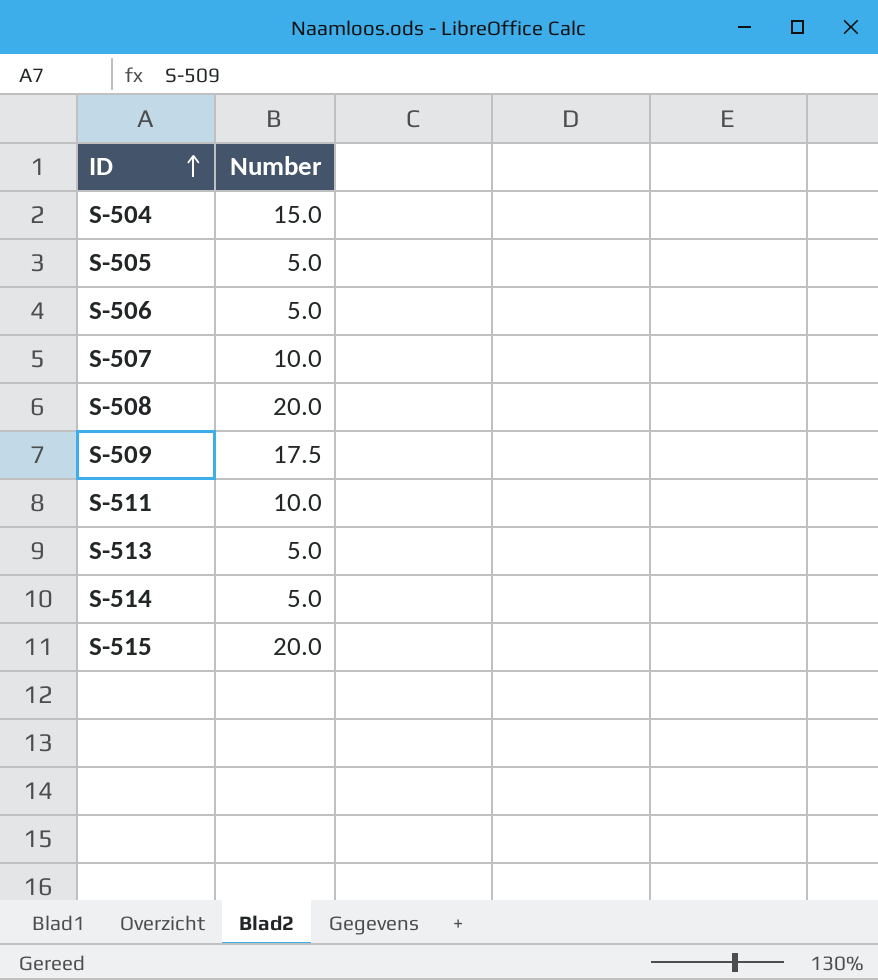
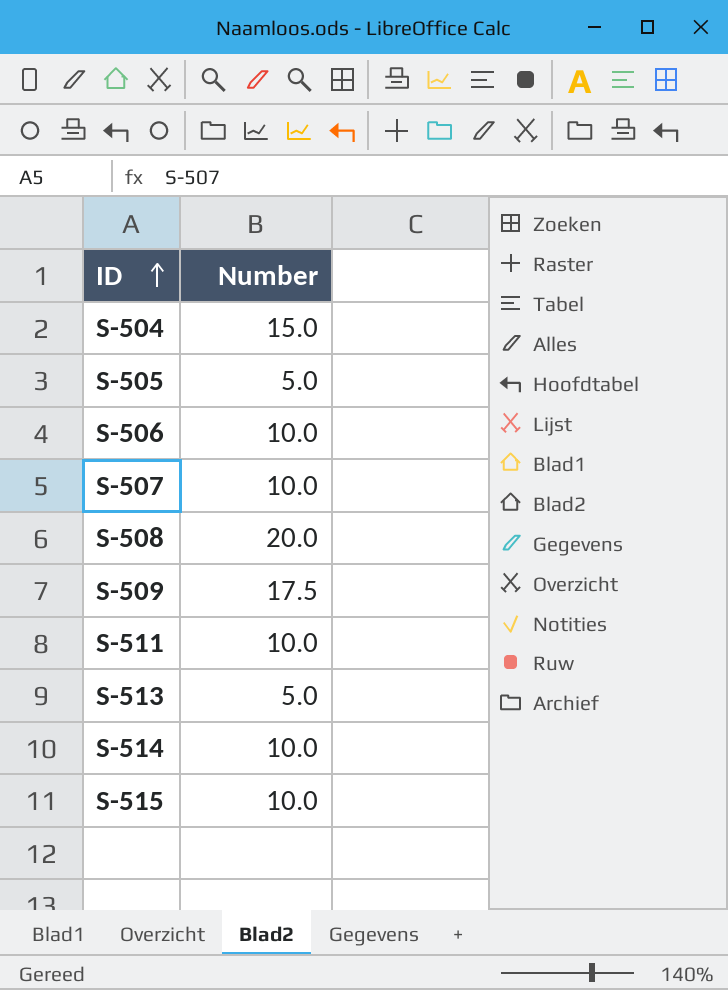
S-506 | Number: 5.0 -> 10.0
S-514 | Number: 5.0 -> 10.0
S-515 | Number: 20.0 -> 10.0

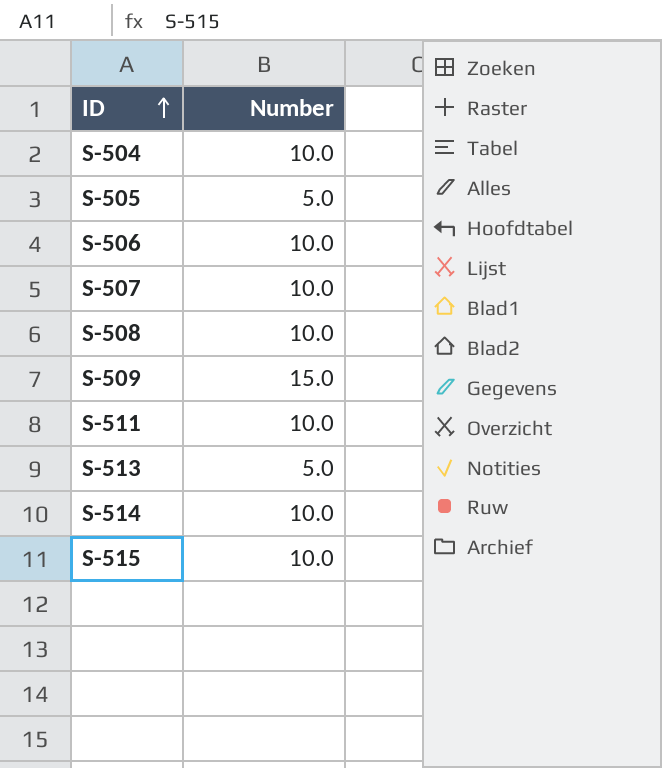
S-504 | Number: 15.0 -> 10.0
S-508 | Number: 20.0 -> 10.0
S-509 | Number: 17.5 -> 15.0

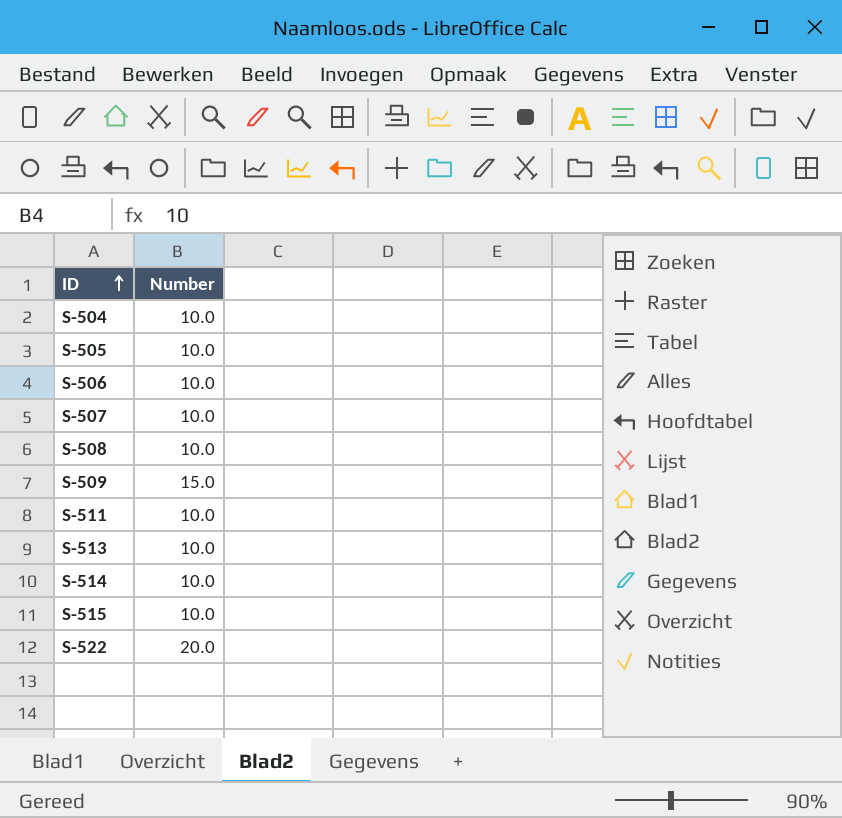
S-505 | Number: 5.0 -> 10.0
S-513 | Number: 5.0 -> 10.0
row S-522: none -> 20.0

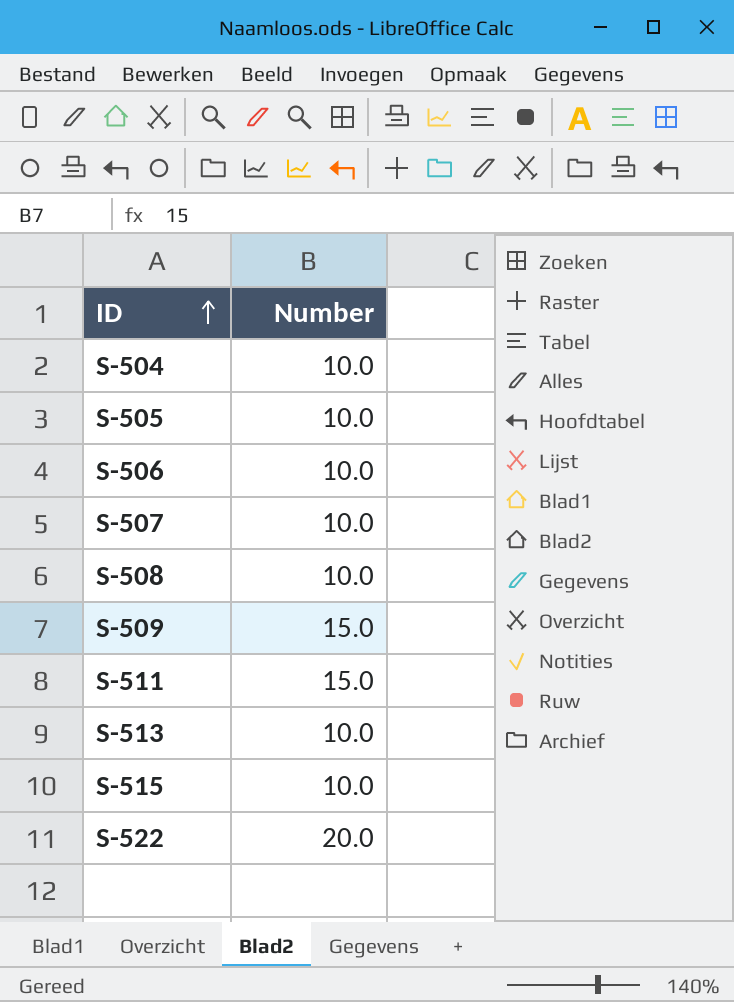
row S-514: 10.0 -> none
S-511 | Number: 10.0 -> 15.0

